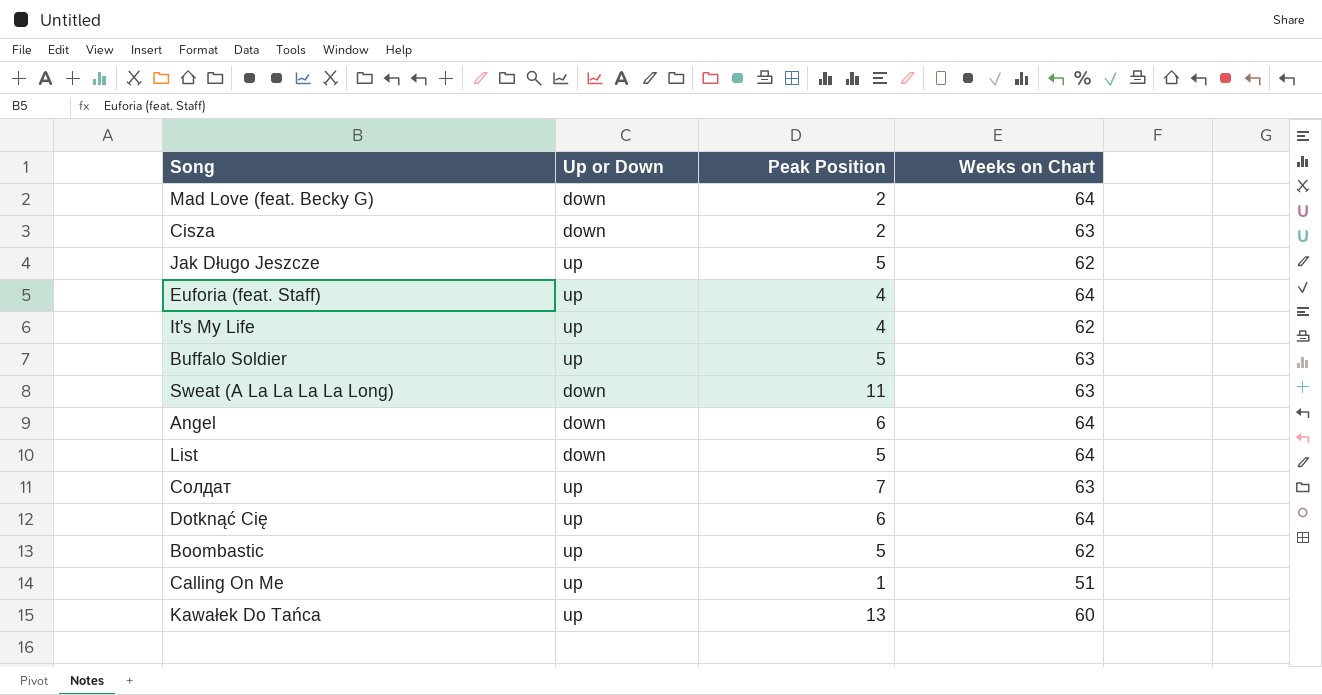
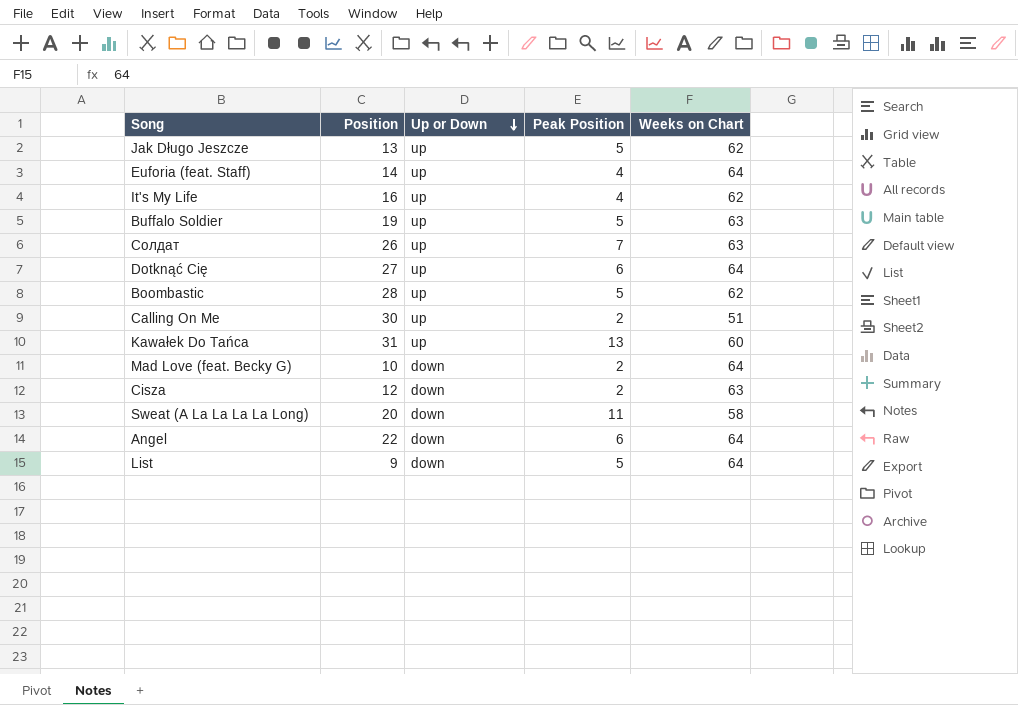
row order: none -> Up or Down descending
column Position | position: none -> 2
Calling On Me | Peak Position: 1 -> 2
Sweat (A La La La La Long) | Weeks on Chart: 63 -> 58

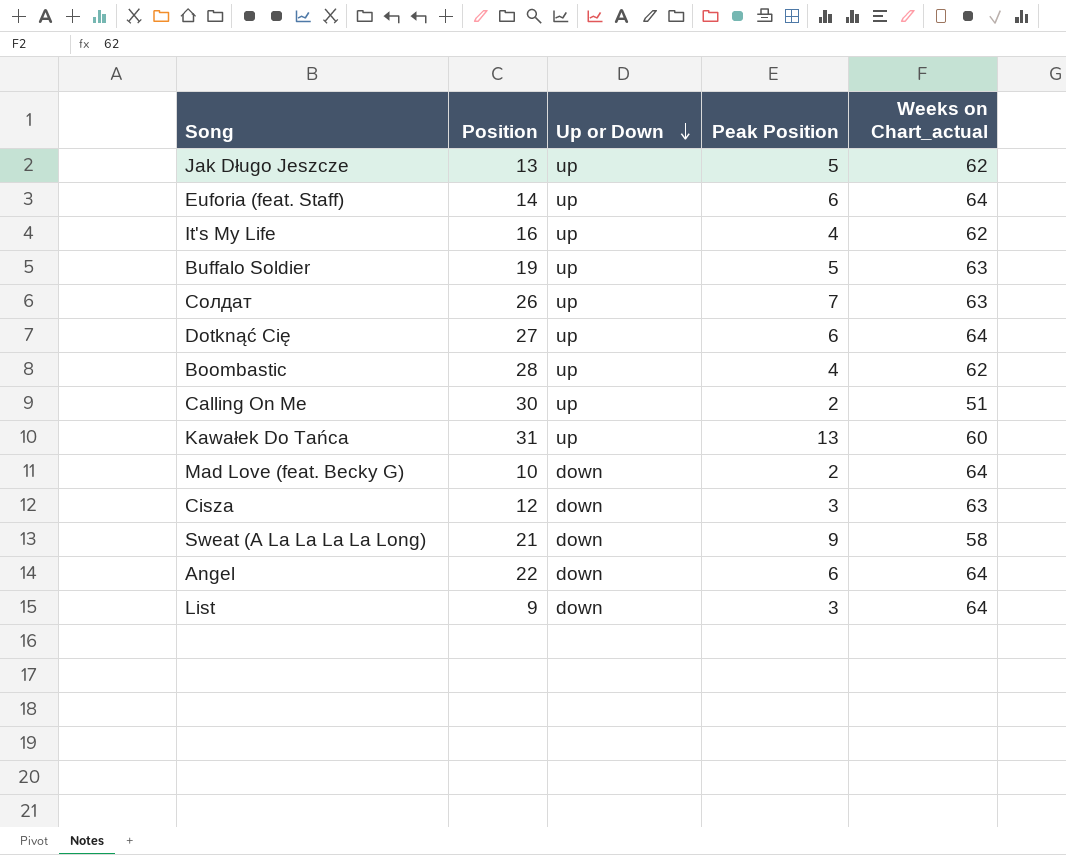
column name: Weeks on Chart -> Weeks on Chart_actual
Euforia (feat. Staff) | Peak Position: 4 -> 6
Boombastic | Peak Position: 5 -> 4
Cisza | Peak Position: 2 -> 3
Sweat (A La La La La Long) | Position: 20 -> 21
Sweat (A La La La La Long) | Peak Position: 11 -> 9
List | Peak Position: 5 -> 3

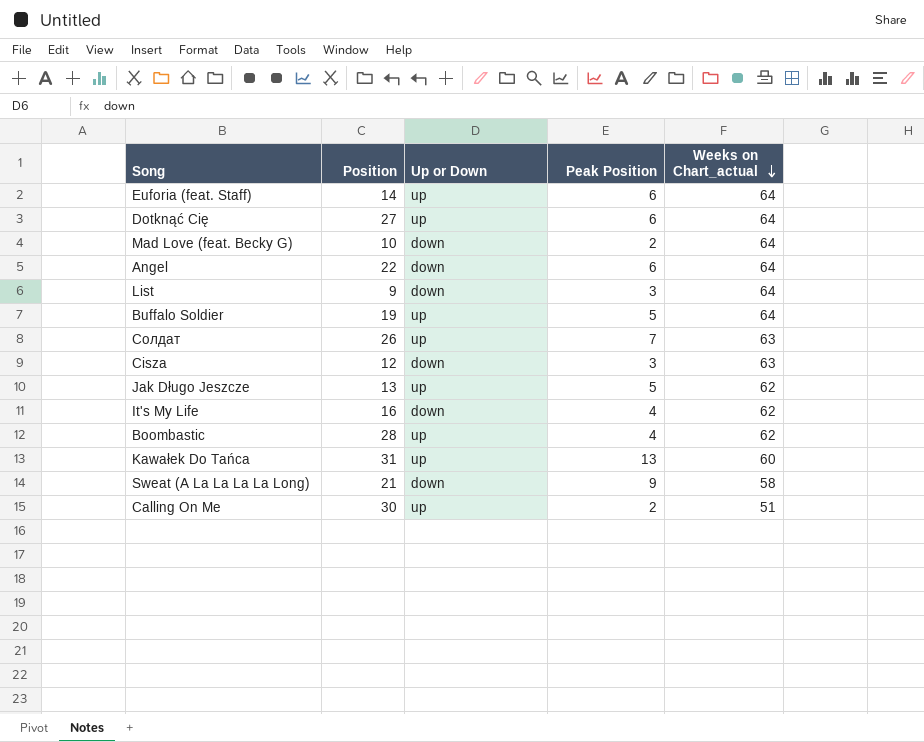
row order: Up or Down descending -> Weeks on Chart_actual descending
Buffalo Soldier | Weeks on Chart_actual: 63 -> 64
It's My Life | Up or Down: up -> down

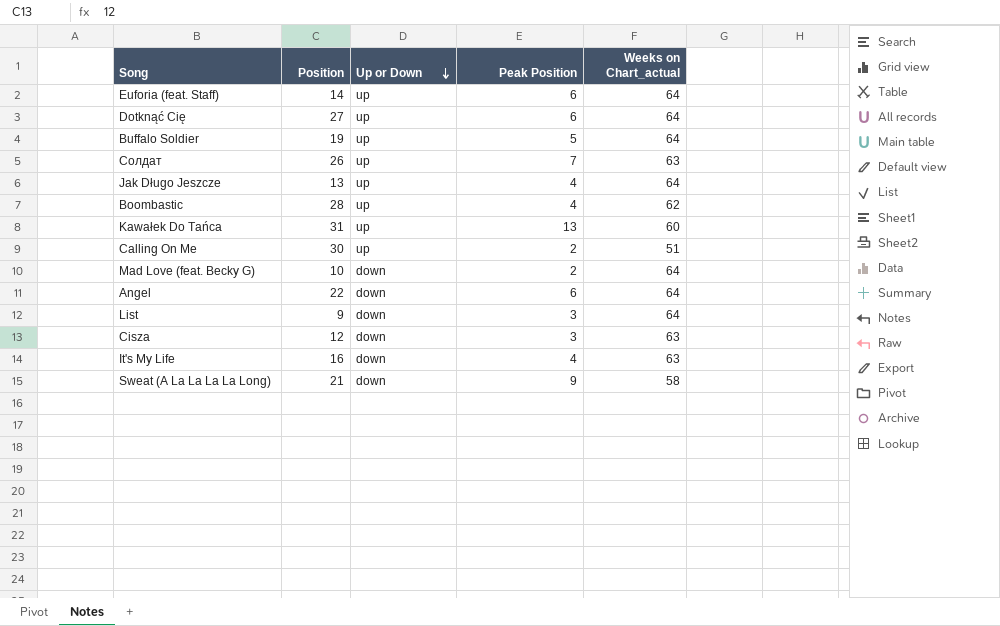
row order: Weeks on Chart_actual descending -> Up or Down descending
Jak Długo Jeszcze | Peak Position: 5 -> 4
Jak Długo Jeszcze | Weeks on Chart_actual: 62 -> 64
It's My Life | Weeks on Chart_actual: 62 -> 63

